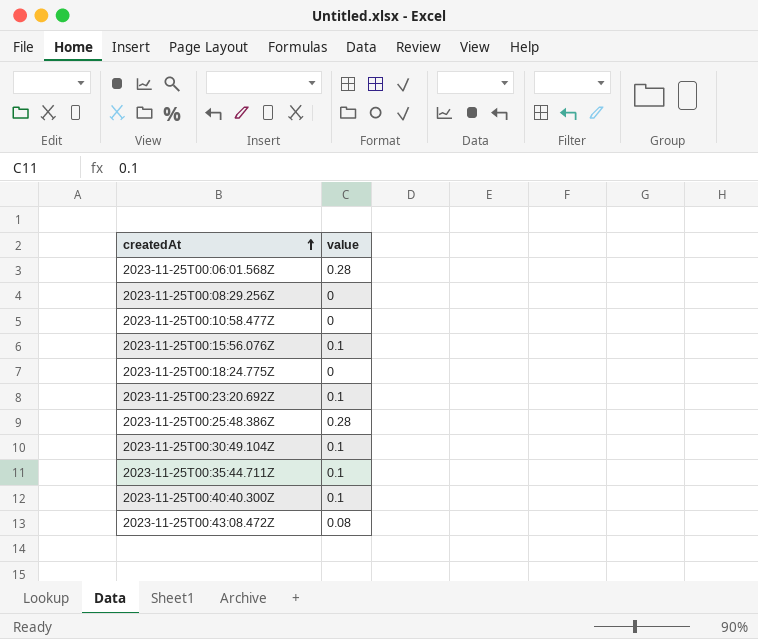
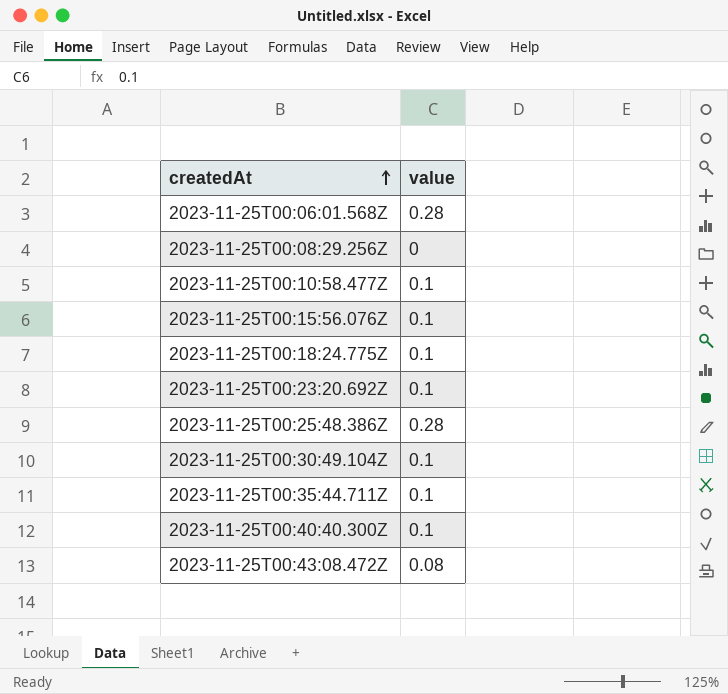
2023-11-25T00:10:58.477Z | value: 0 -> 0.1
2023-11-25T00:18:24.775Z | value: 0 -> 0.1

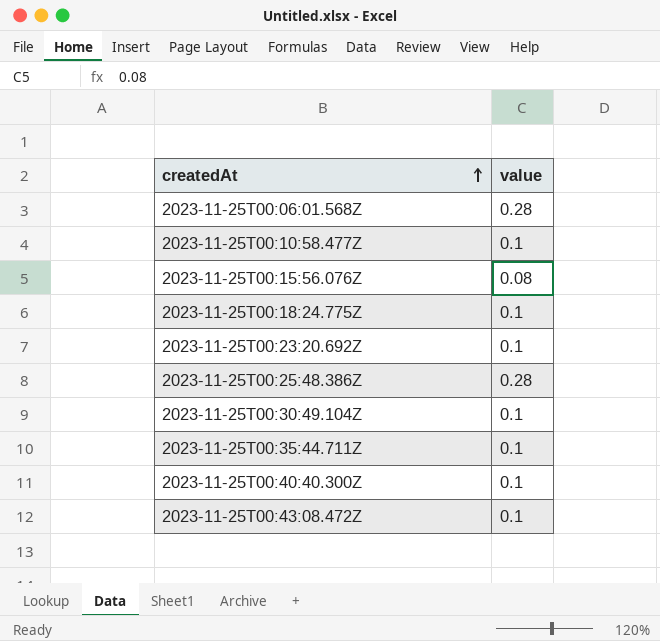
row 2023-11-25T00:08:29.256Z: 0 -> none
2023-11-25T00:15:56.076Z | value: 0.1 -> 0.08
2023-11-25T00:43:08.472Z | value: 0.08 -> 0.1

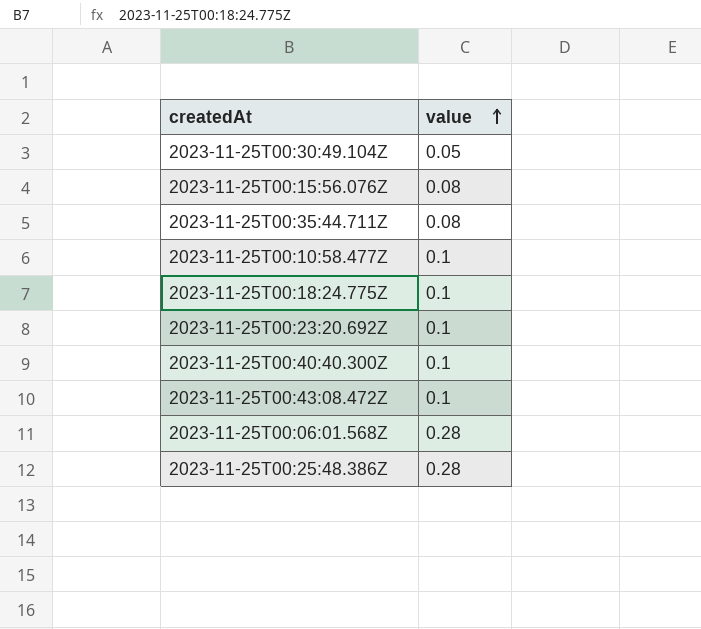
row order: createdAt ascending -> value ascending
2023-11-25T00:30:49.104Z | value: 0.1 -> 0.05
2023-11-25T00:35:44.711Z | value: 0.1 -> 0.08

